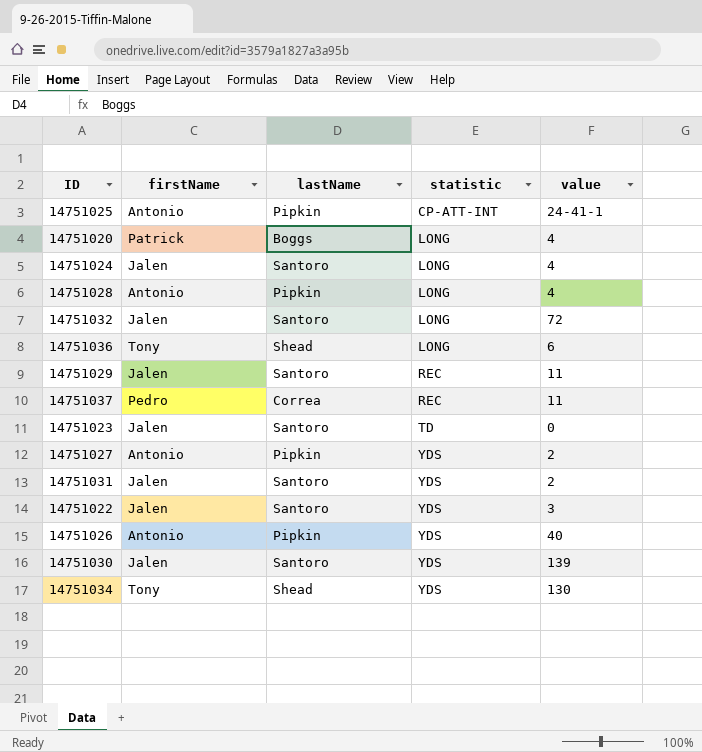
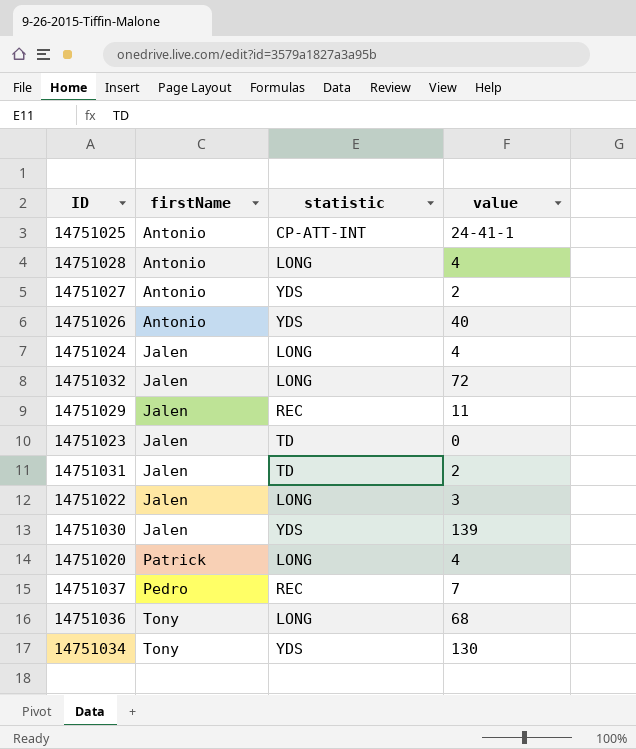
row order: statistic ascending -> firstName ascending
column lastName | position: 3 -> none
14751031 | statistic: YDS -> TD
14751022 | statistic: YDS -> LONG
14751037 | value: 11 -> 7
14751036 | value: 6 -> 68

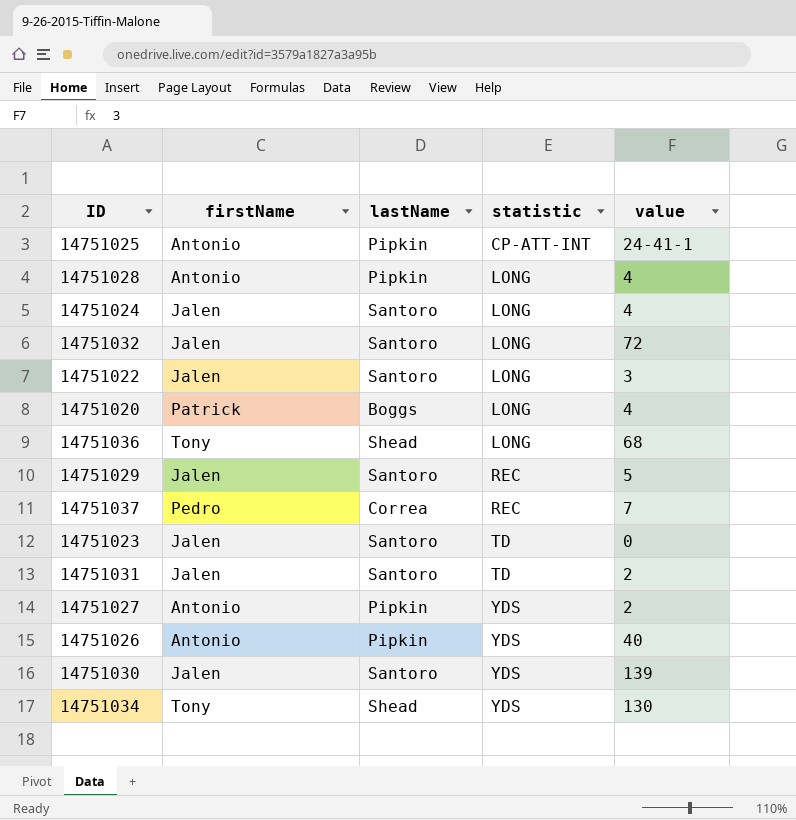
row order: firstName ascending -> statistic ascending
column lastName | position: none -> 3
14751029 | value: 11 -> 5

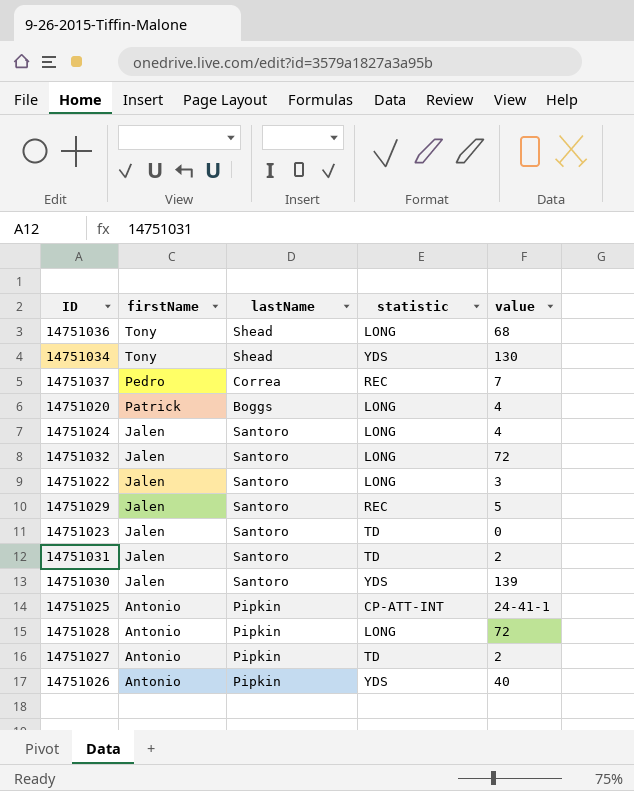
row order: statistic ascending -> firstName descending
14751028 | value: 4 -> 72
14751027 | statistic: YDS -> TD

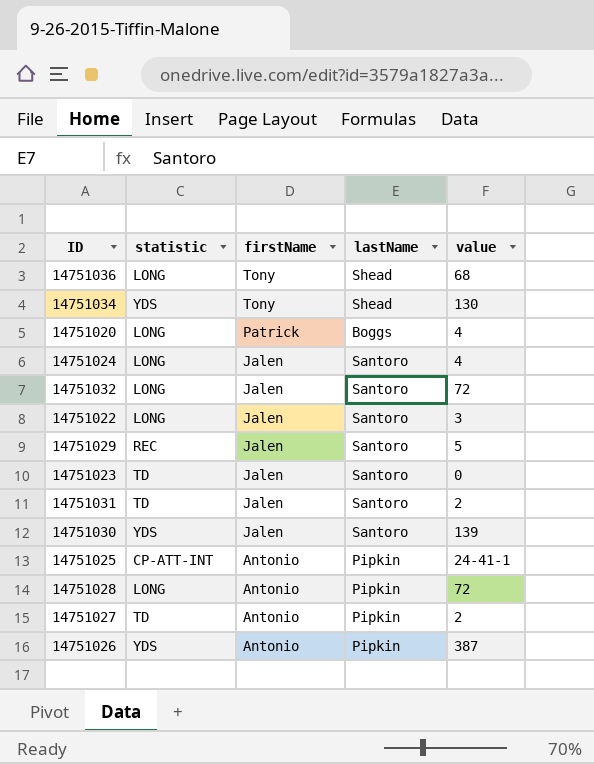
column statistic | position: 4 -> 2
row 14751037: Pedro | Correa | REC | 7 -> none
14751026 | value: 40 -> 387

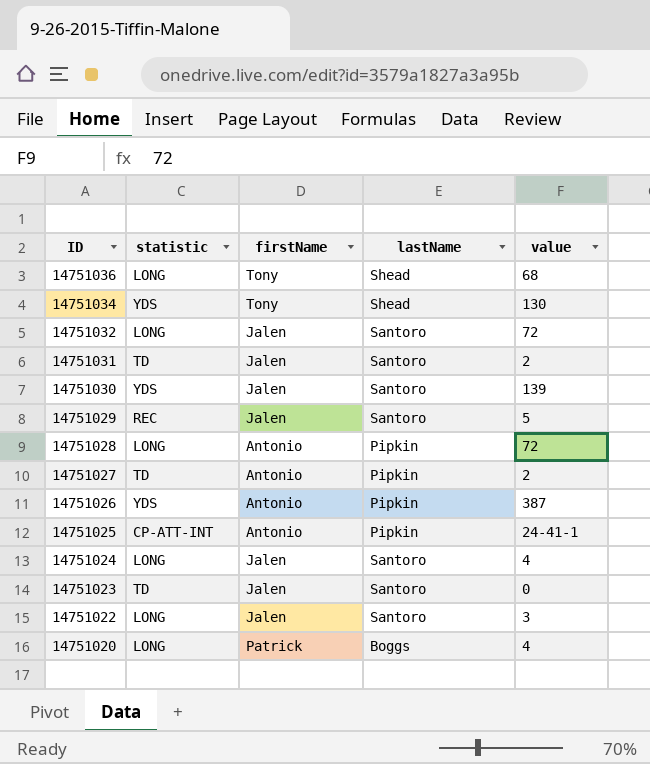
row order: firstName descending -> ID descending

